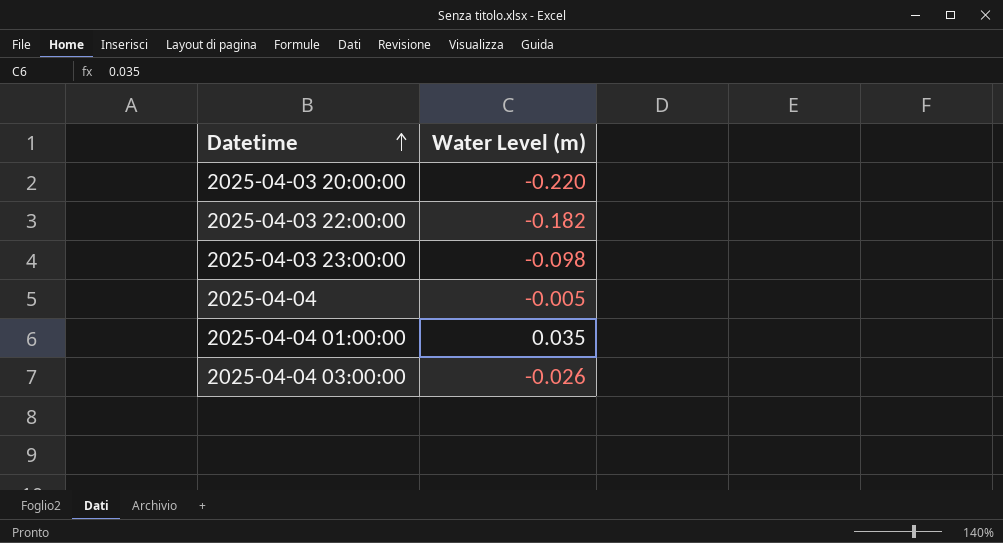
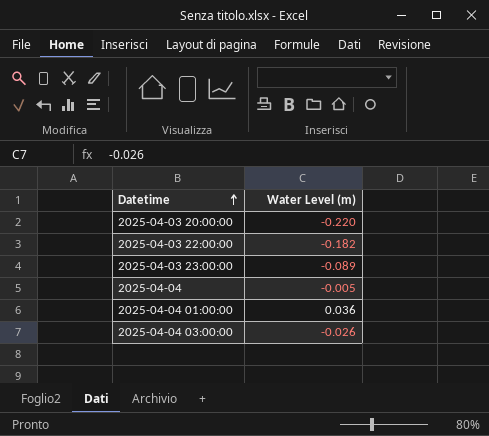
2025-04-03 23:00:00 | Water Level (m): -0.098 -> -0.089
2025-04-04 01:00:00 | Water Level (m): 0.035 -> 0.036

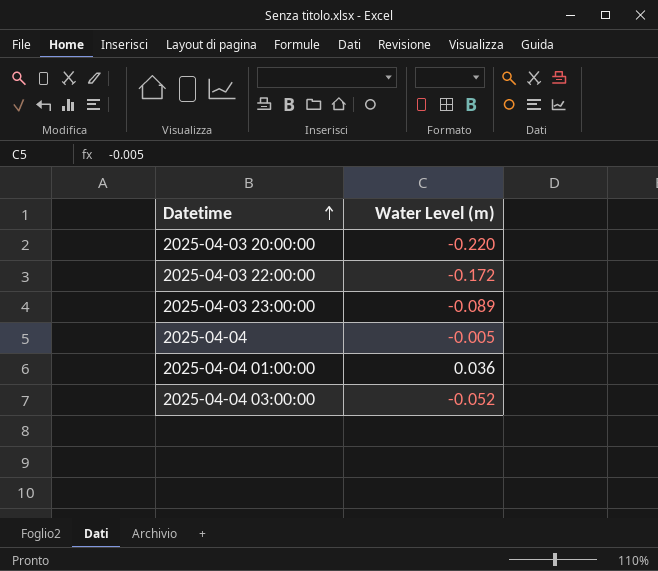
2025-04-03 22:00:00 | Water Level (m): -0.182 -> -0.172
2025-04-04 03:00:00 | Water Level (m): -0.026 -> -0.052

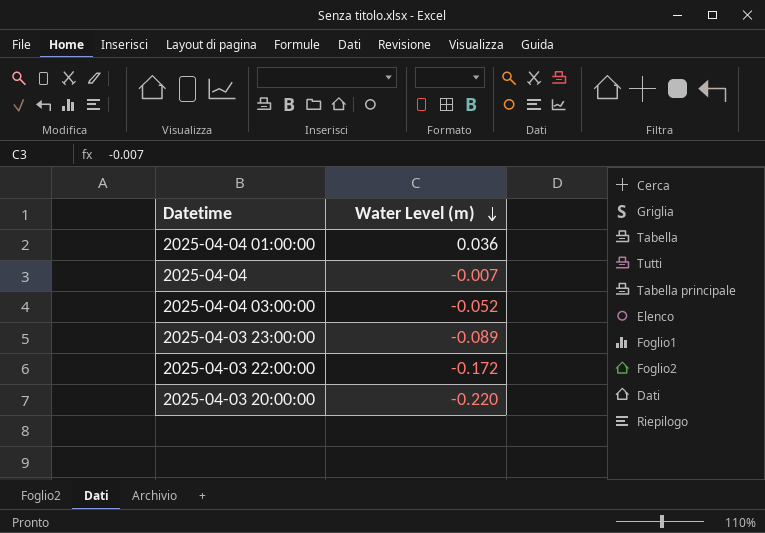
row order: Datetime ascending -> Water Level (m) descending
2025-04-04 | Water Level (m): -0.005 -> -0.007

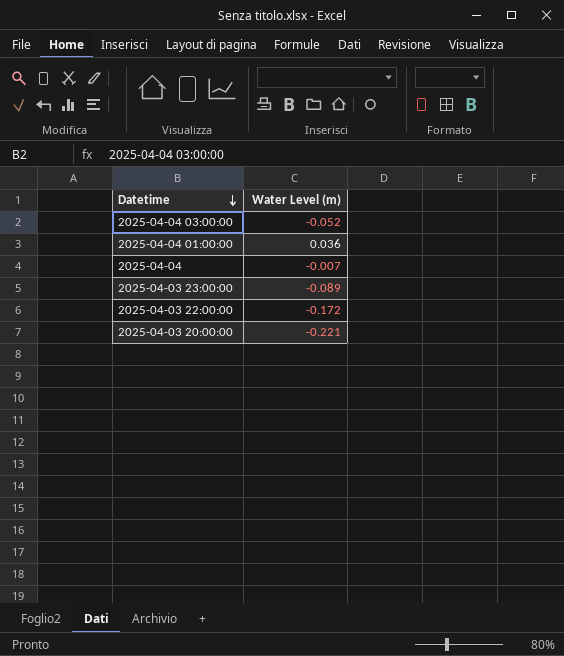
row order: Water Level (m) descending -> Datetime descending
2025-04-03 20:00:00 | Water Level (m): -0.220 -> -0.221

